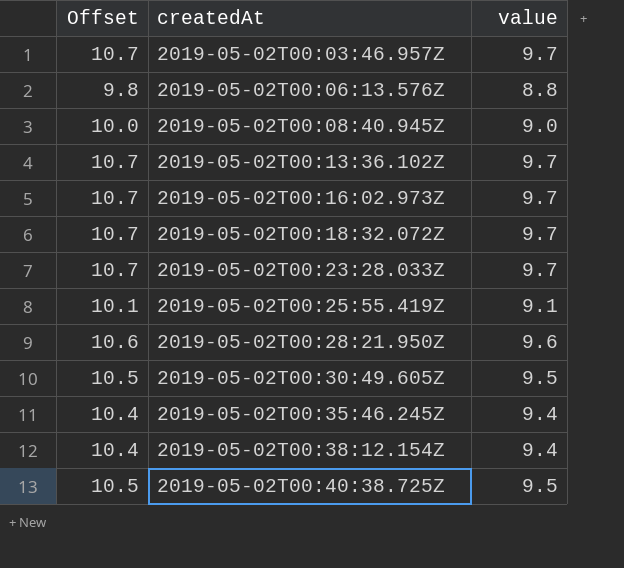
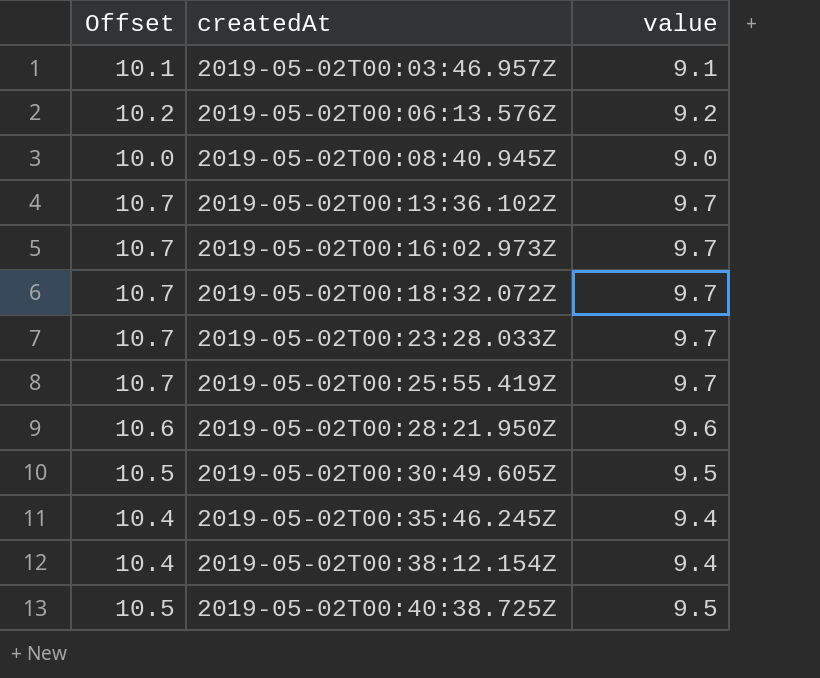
2019-05-02T00:03:46.957Z | Offset: 10.7 -> 10.1
2019-05-02T00:03:46.957Z | value: 9.7 -> 9.1
2019-05-02T00:06:13.576Z | Offset: 9.8 -> 10.2
2019-05-02T00:06:13.576Z | value: 8.8 -> 9.2
2019-05-02T00:25:55.419Z | Offset: 10.1 -> 10.7
2019-05-02T00:25:55.419Z | value: 9.1 -> 9.7

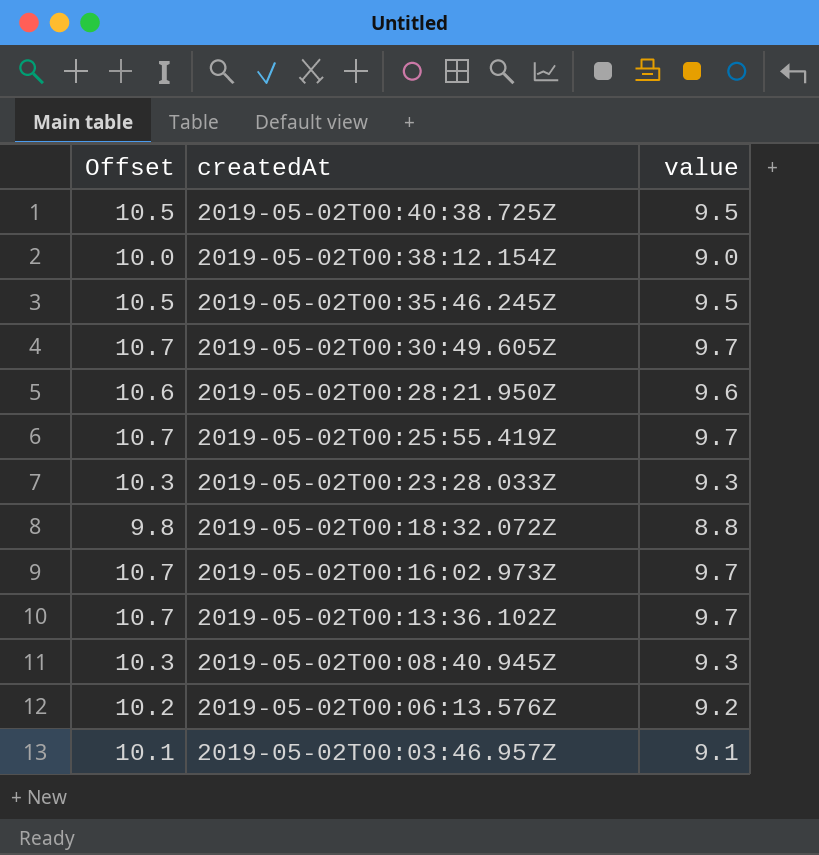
row order: createdAt ascending -> createdAt descending
2019-05-02T00:38:12.154Z | Offset: 10.4 -> 10.0
2019-05-02T00:38:12.154Z | value: 9.4 -> 9.0
2019-05-02T00:35:46.245Z | Offset: 10.4 -> 10.5
2019-05-02T00:35:46.245Z | value: 9.4 -> 9.5
2019-05-02T00:30:49.605Z | Offset: 10.5 -> 10.7
2019-05-02T00:30:49.605Z | value: 9.5 -> 9.7
2019-05-02T00:23:28.033Z | Offset: 10.7 -> 10.3
2019-05-02T00:23:28.033Z | value: 9.7 -> 9.3
2019-05-02T00:18:32.072Z | Offset: 10.7 -> 9.8
2019-05-02T00:18:32.072Z | value: 9.7 -> 8.8
2019-05-02T00:08:40.945Z | Offset: 10.0 -> 10.3
2019-05-02T00:08:40.945Z | value: 9.0 -> 9.3

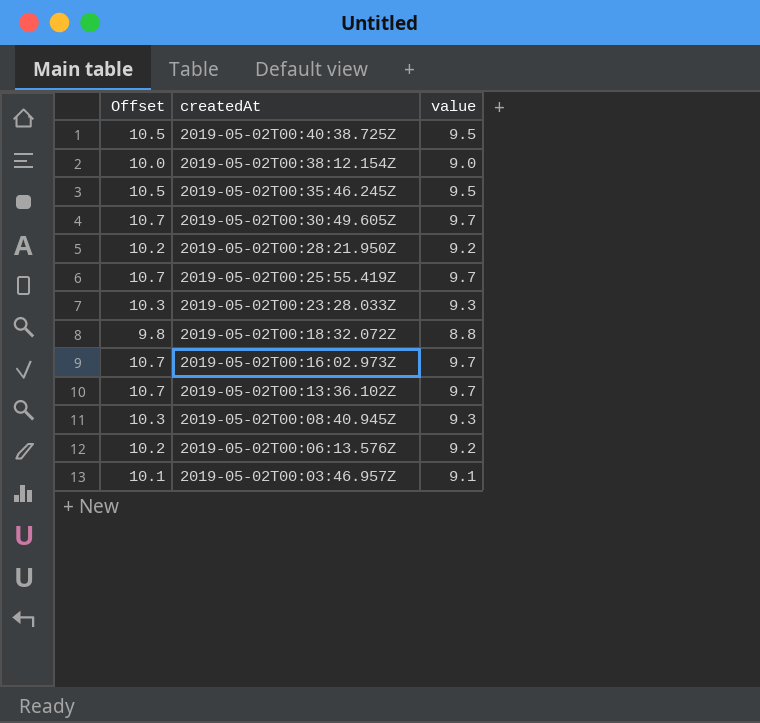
2019-05-02T00:28:21.950Z | Offset: 10.6 -> 10.2
2019-05-02T00:28:21.950Z | value: 9.6 -> 9.2

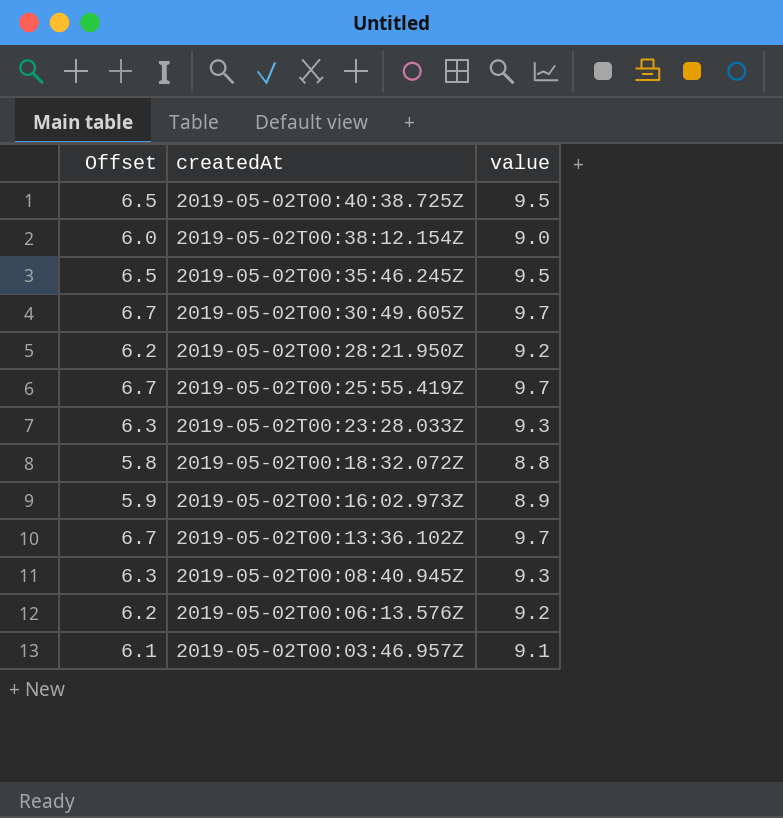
column Offset | formula: [value] + 1 -> [value] - 3
2019-05-02T00:16:02.973Z | value: 9.7 -> 8.9

